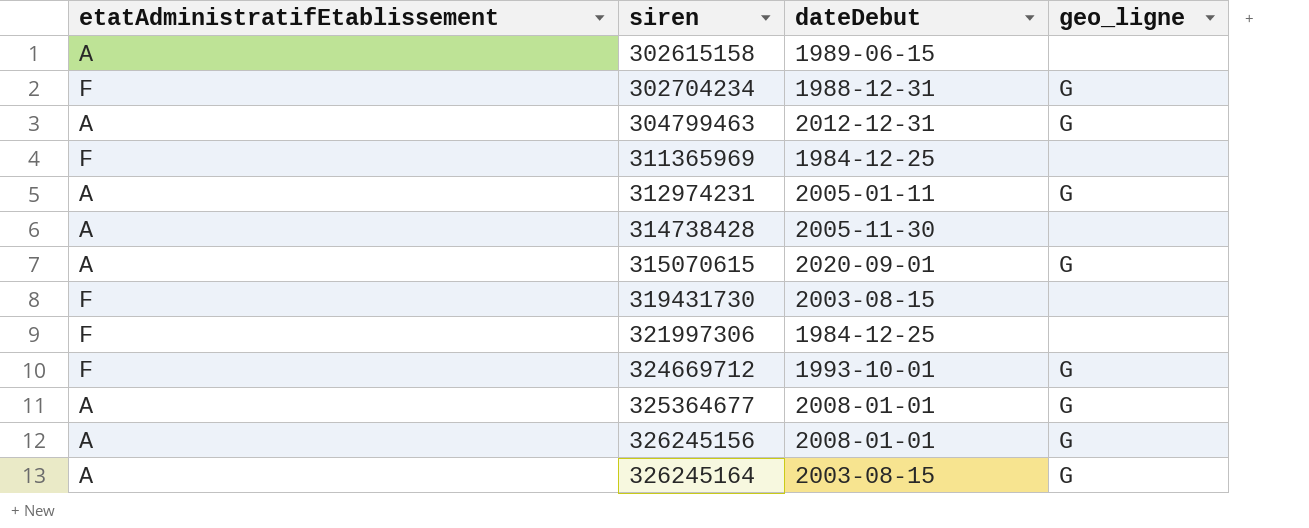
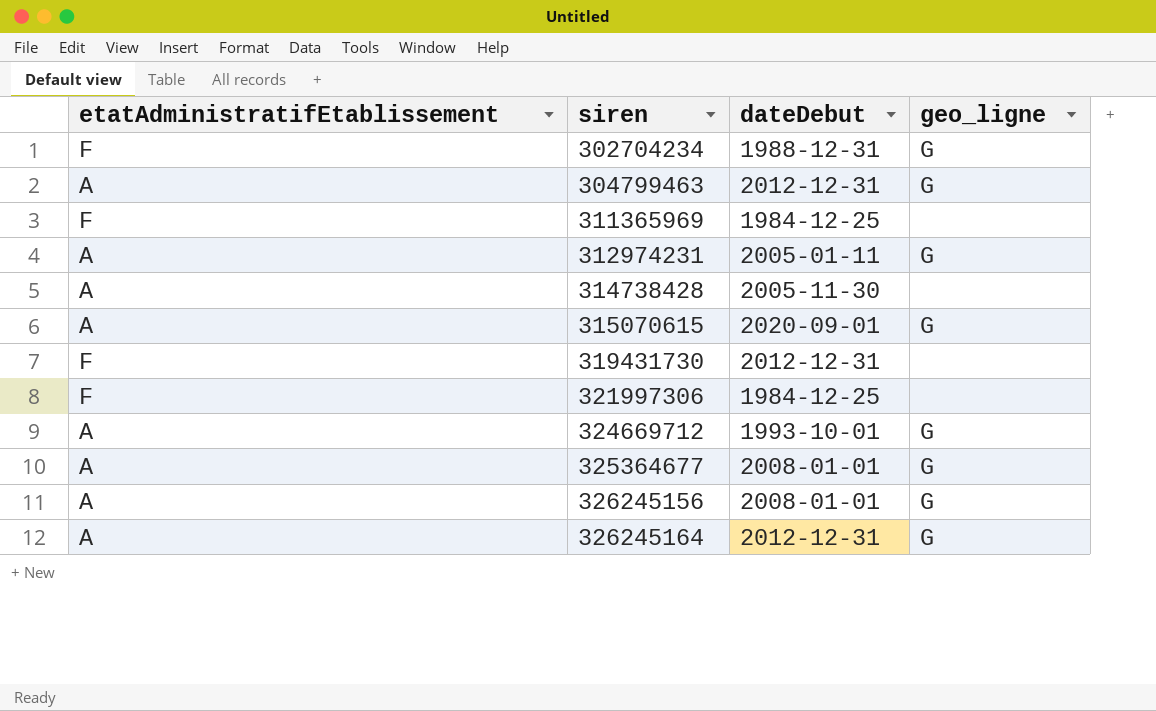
row 302615158: A | 1989-06-15 | none -> none
319431730 | dateDebut: 2003-08-15 -> 2012-12-31
324669712 | etatAdministratifEtablissement: F -> A
326245164 | dateDebut: 2003-08-15 -> 2012-12-31

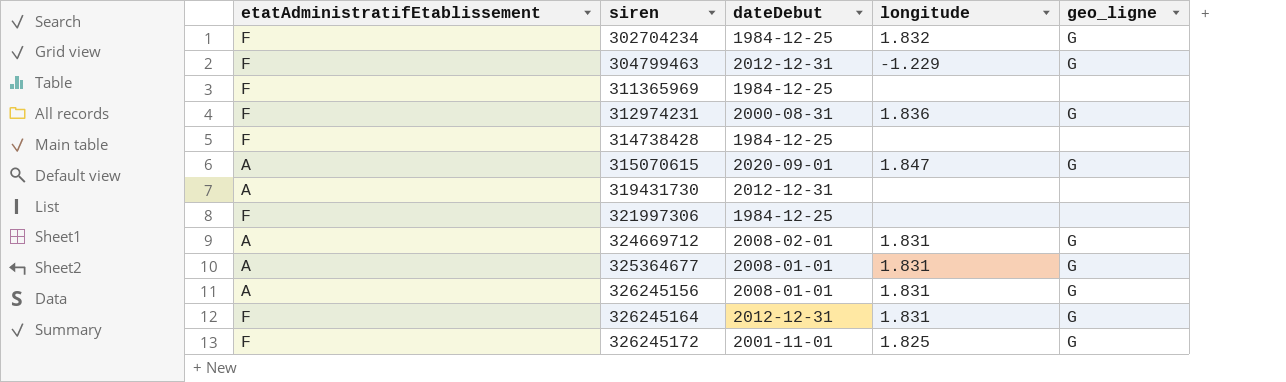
column longitude | position: none -> 4
302704234 | dateDebut: 1988-12-31 -> 1984-12-25
304799463 | etatAdministratifEtablissement: A -> F
312974231 | etatAdministratifEtablissement: A -> F
312974231 | dateDebut: 2005-01-11 -> 2000-08-31
314738428 | etatAdministratifEtablissement: A -> F
314738428 | dateDebut: 2005-11-30 -> 1984-12-25
319431730 | etatAdministratifEtablissement: F -> A
324669712 | dateDebut: 1993-10-01 -> 2008-02-01
326245164 | etatAdministratifEtablissement: A -> F
row 326245172: none -> F | 2001-11-01 | 1.825 | G

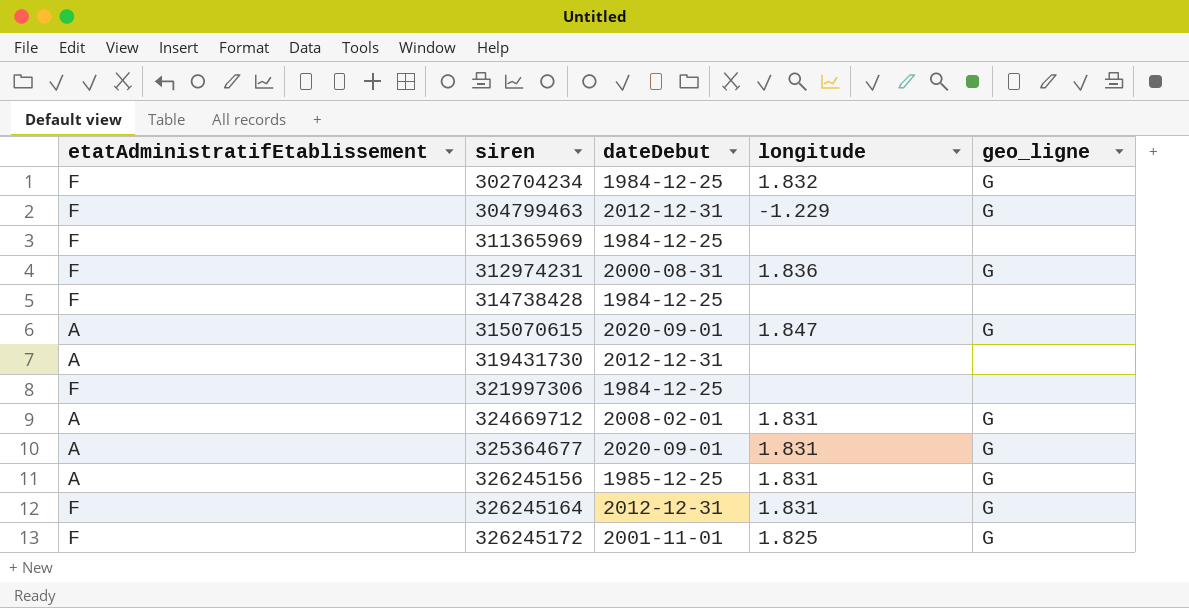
325364677 | dateDebut: 2008-01-01 -> 2020-09-01
326245156 | dateDebut: 2008-01-01 -> 1985-12-25

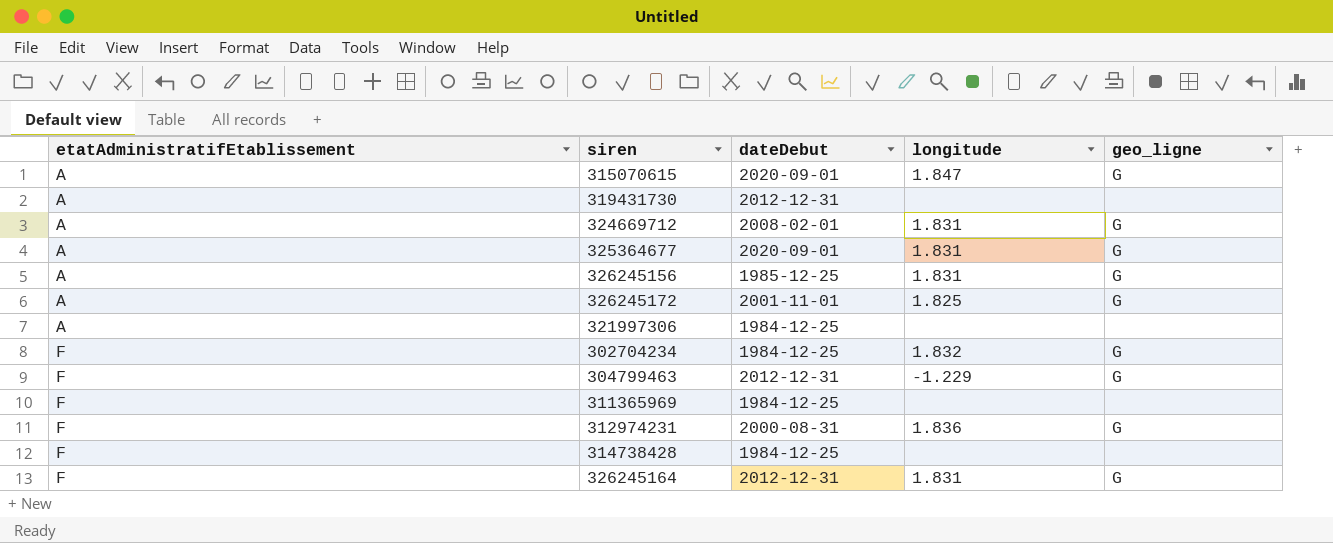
row order: siren ascending -> etatAdministratifEtablissement ascending
326245172 | etatAdministratifEtablissement: F -> A
321997306 | etatAdministratifEtablissement: F -> A

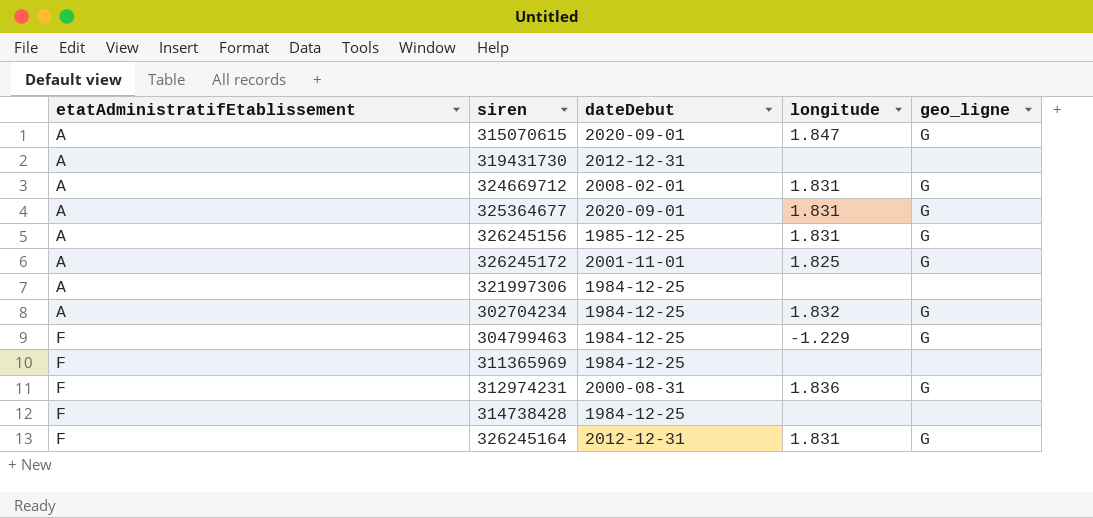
302704234 | etatAdministratifEtablissement: F -> A
304799463 | dateDebut: 2012-12-31 -> 1984-12-25

